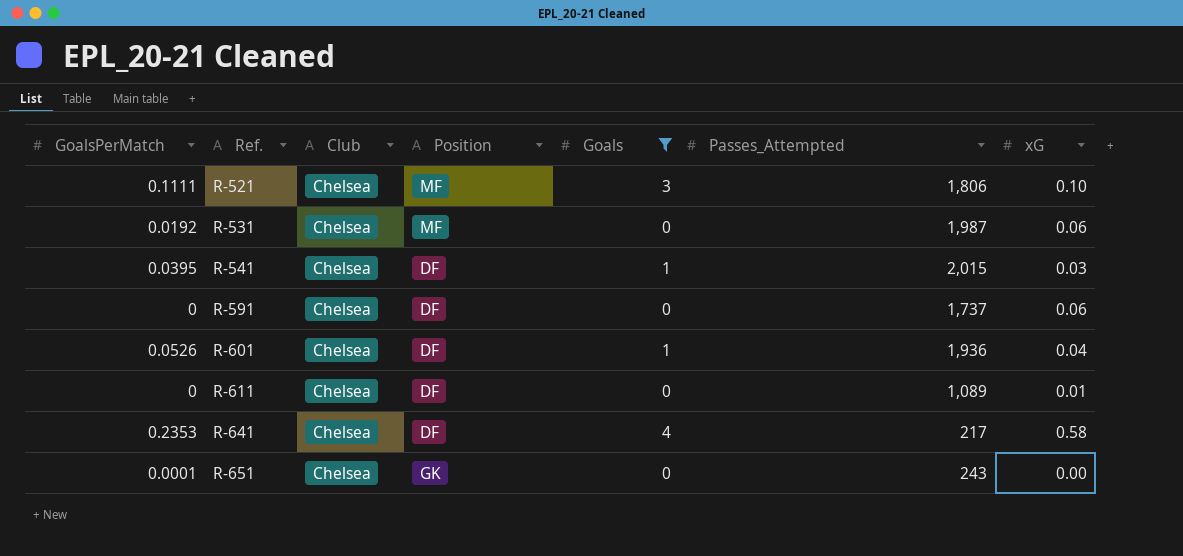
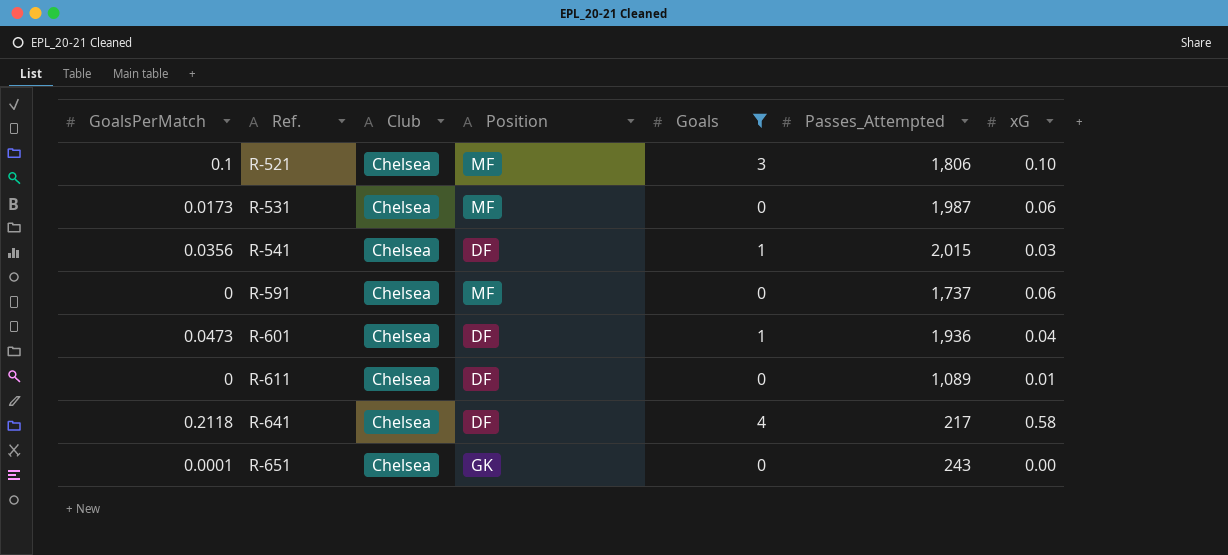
R-521 | GoalsPerMatch: 0.1111 -> 0.1
R-531 | GoalsPerMatch: 0.0192 -> 0.0173
R-541 | GoalsPerMatch: 0.0395 -> 0.0356
R-591 | Position: DF -> MF
R-601 | GoalsPerMatch: 0.0526 -> 0.0473
R-641 | GoalsPerMatch: 0.2353 -> 0.2118

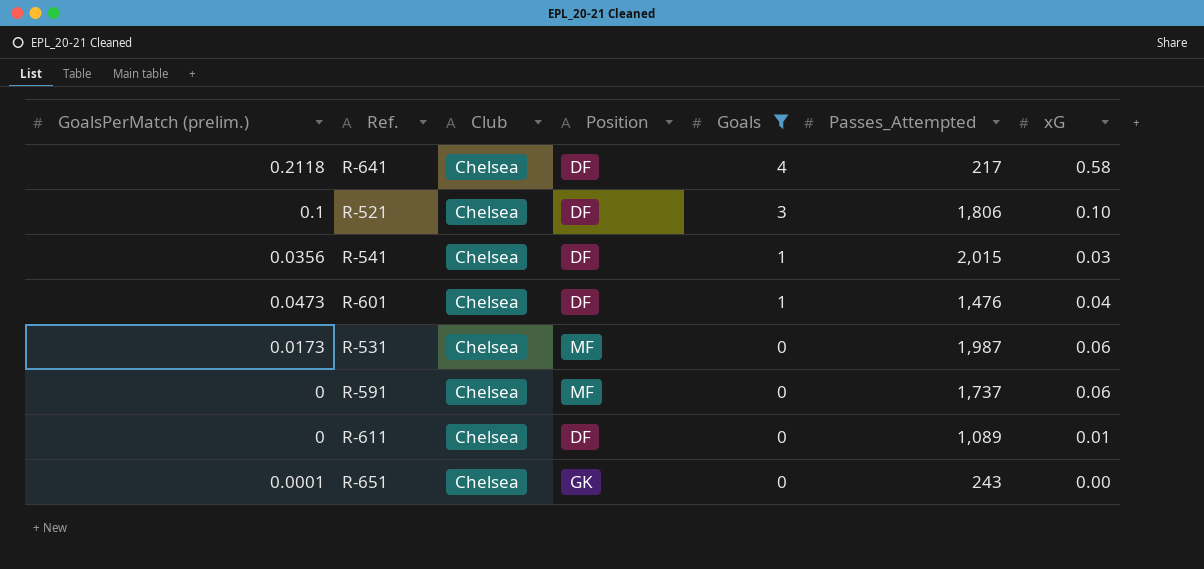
row order: Ref. ascending -> Goals descending
column name: GoalsPerMatch -> GoalsPerMatch (prelim.)
R-521 | Position: MF -> DF
R-601 | Passes_Attempted: 1,936 -> 1,476

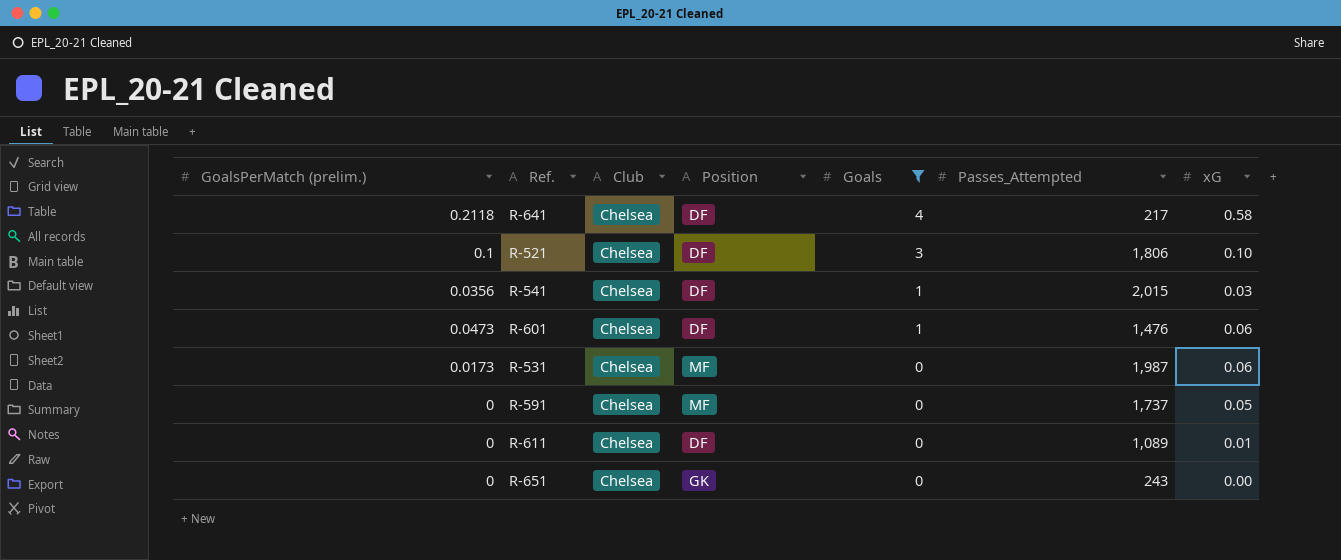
R-601 | xG: 0.04 -> 0.06
R-591 | xG: 0.06 -> 0.05
R-651 | GoalsPerMatch (prelim.): 0.0001 -> 0

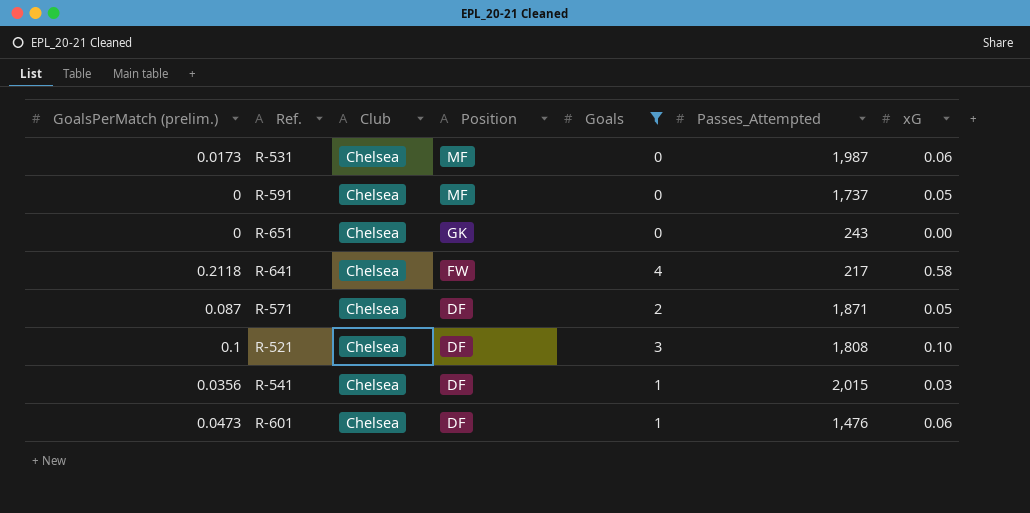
row order: Goals descending -> Position descending
row R-611: 0 | Chelsea | DF | 0 | 1,089 | 0.01 -> none
R-641 | Position: DF -> FW
row R-571: none -> 0.087 | Chelsea | DF | 2 | 1,871 | 0.05
R-521 | Passes_Attempted: 1,806 -> 1,808

